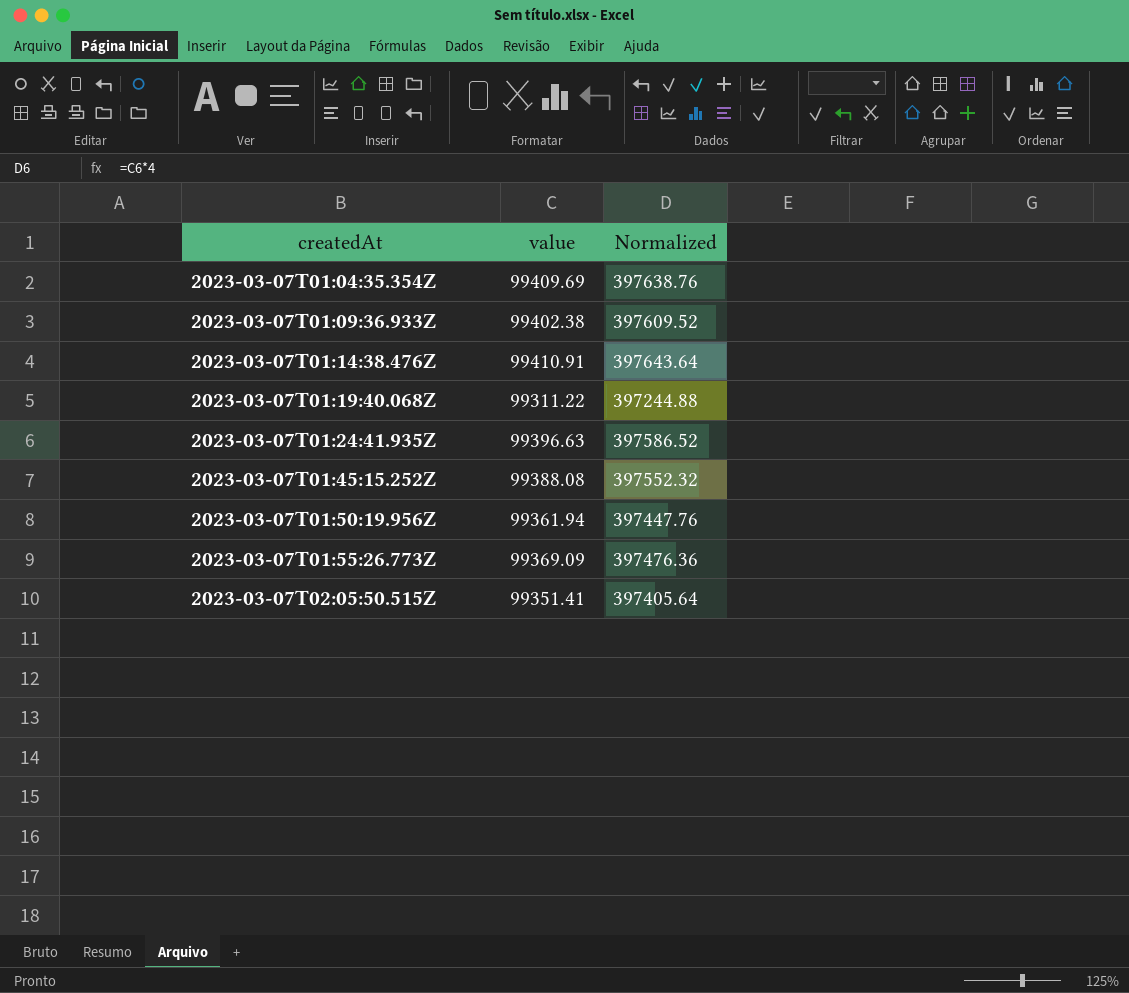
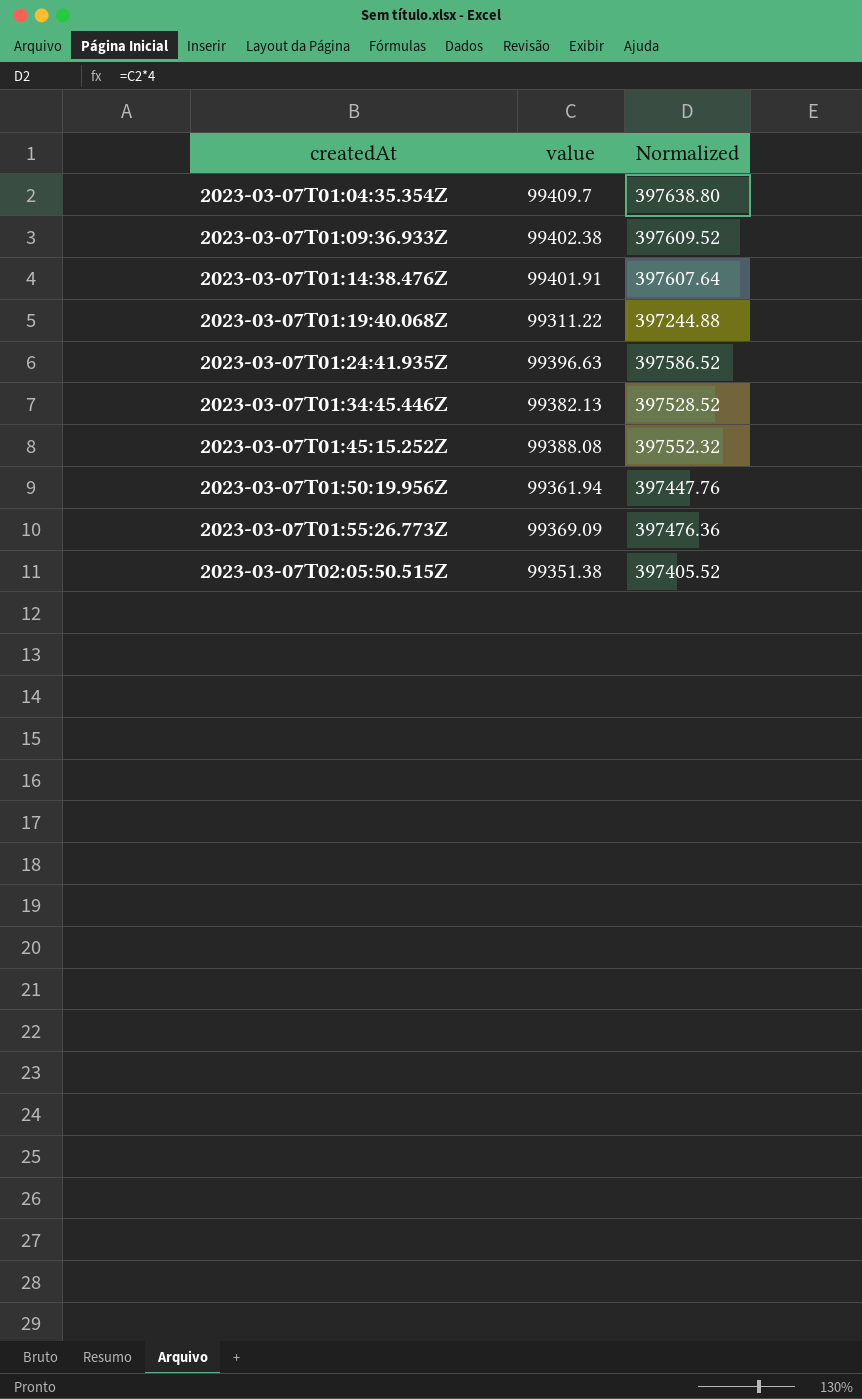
2023-03-07T01:04:35.354Z | value: 99409.69 -> 99409.7
2023-03-07T01:04:35.354Z | Normalized: 397638.76 -> 397638.80
2023-03-07T01:14:38.476Z | value: 99410.91 -> 99401.91
2023-03-07T01:14:38.476Z | Normalized: 397643.64 -> 397607.64
row 2023-03-07T01:34:45.446Z: none -> 99382.13 | 397528.52
2023-03-07T02:05:50.515Z | value: 99351.41 -> 99351.38
2023-03-07T02:05:50.515Z | Normalized: 397405.64 -> 397405.52

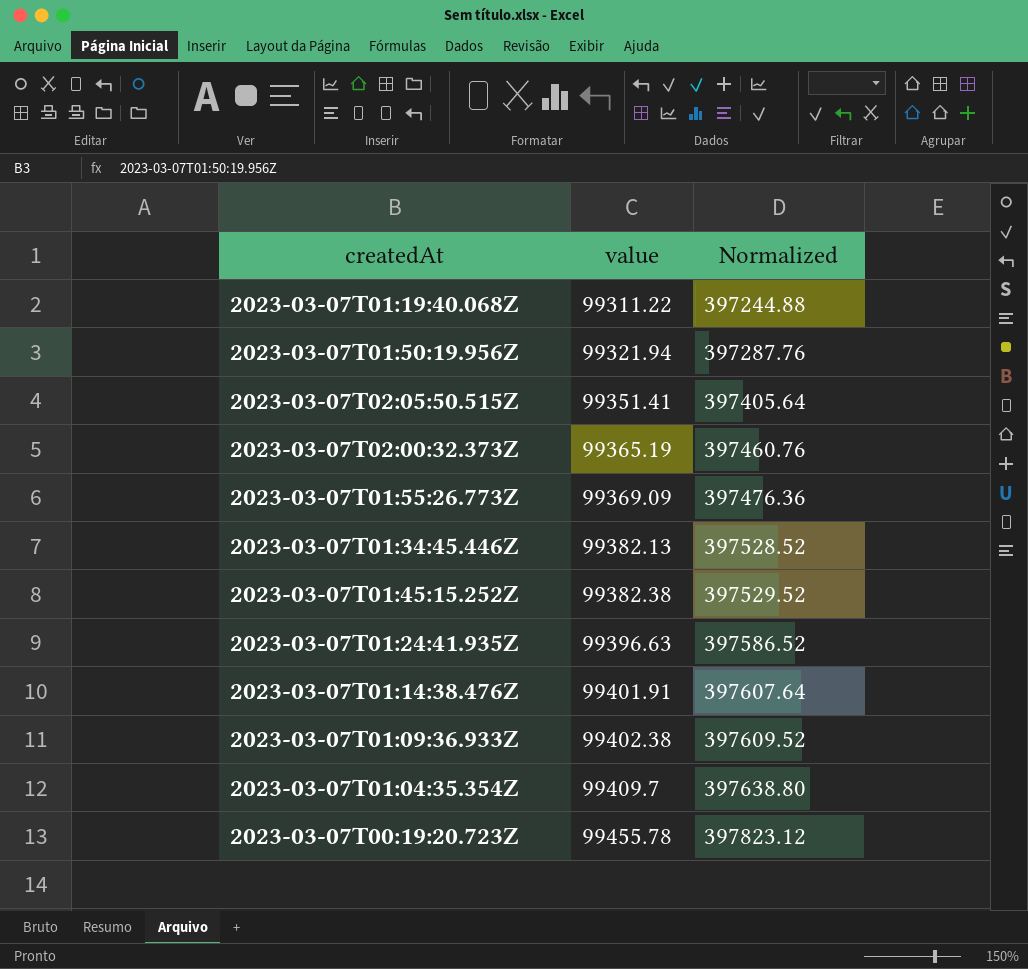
row order: createdAt ascending -> value ascending
2023-03-07T01:50:19.956Z | value: 99361.94 -> 99321.94
2023-03-07T01:50:19.956Z | Normalized: 397447.76 -> 397287.76
2023-03-07T02:05:50.515Z | value: 99351.38 -> 99351.41
2023-03-07T02:05:50.515Z | Normalized: 397405.52 -> 397405.64
row 2023-03-07T02:00:32.373Z: none -> 99365.19 | 397460.76
2023-03-07T01:45:15.252Z | value: 99388.08 -> 99382.38
2023-03-07T01:45:15.252Z | Normalized: 397552.32 -> 397529.52
row 2023-03-07T00:19:20.723Z: none -> 99455.78 | 397823.12

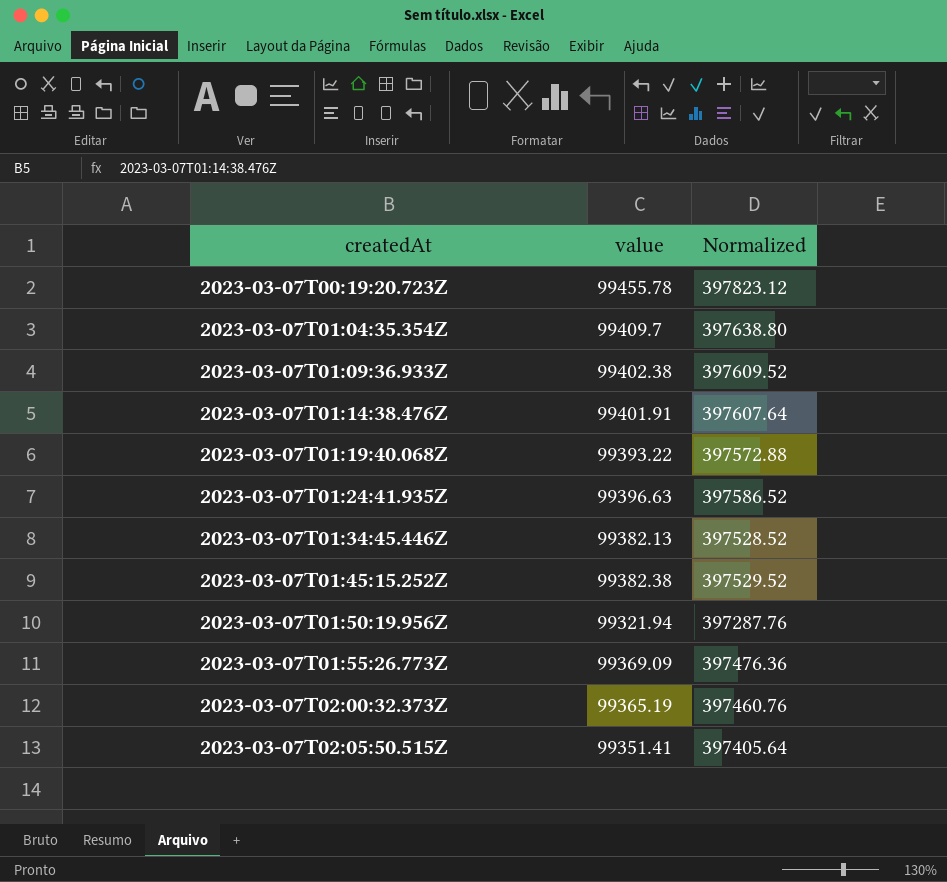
row order: value ascending -> createdAt ascending
2023-03-07T01:19:40.068Z | value: 99311.22 -> 99393.22
2023-03-07T01:19:40.068Z | Normalized: 397244.88 -> 397572.88

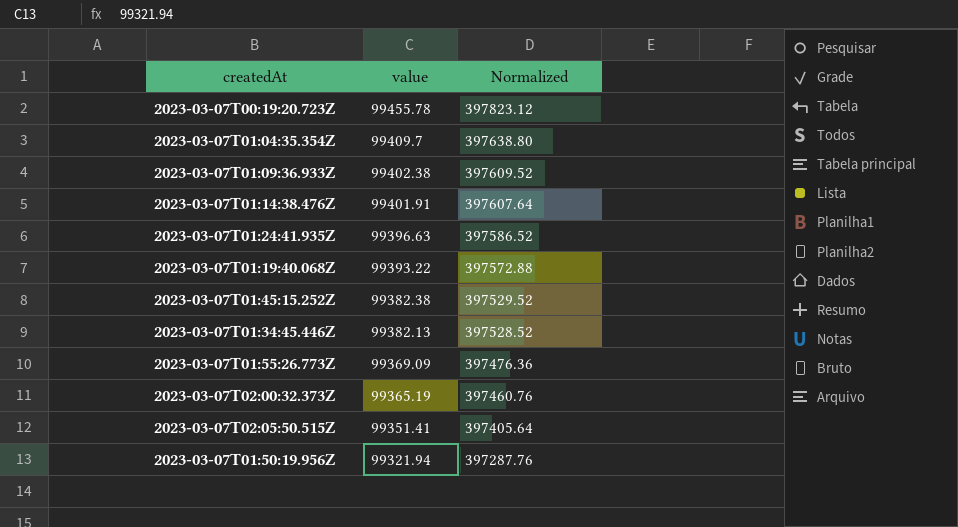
row order: createdAt ascending -> value descending

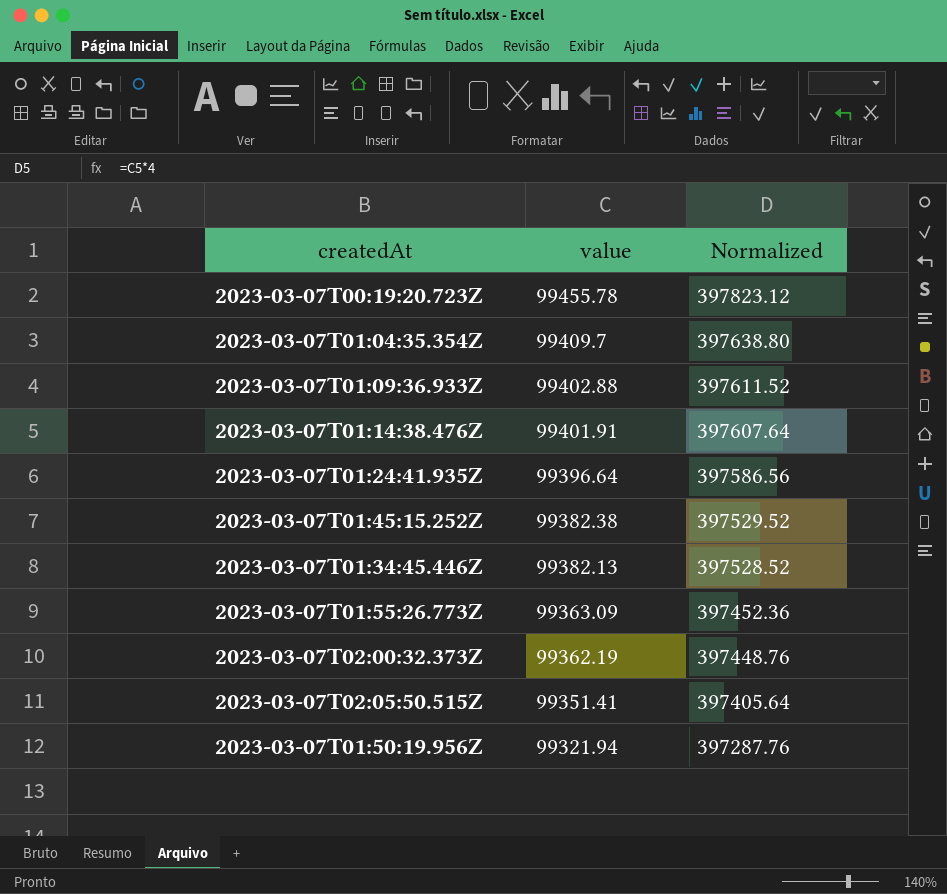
row 2023-03-07T01:19:40.068Z: 99393.22 | 397572.88 -> none
2023-03-07T01:09:36.933Z | value: 99402.38 -> 99402.88
2023-03-07T01:09:36.933Z | Normalized: 397609.52 -> 397611.52
2023-03-07T01:24:41.935Z | value: 99396.63 -> 99396.64
2023-03-07T01:24:41.935Z | Normalized: 397586.52 -> 397586.56
2023-03-07T01:55:26.773Z | value: 99369.09 -> 99363.09
2023-03-07T01:55:26.773Z | Normalized: 397476.36 -> 397452.36
2023-03-07T02:00:32.373Z | value: 99365.19 -> 99362.19
2023-03-07T02:00:32.373Z | Normalized: 397460.76 -> 397448.76

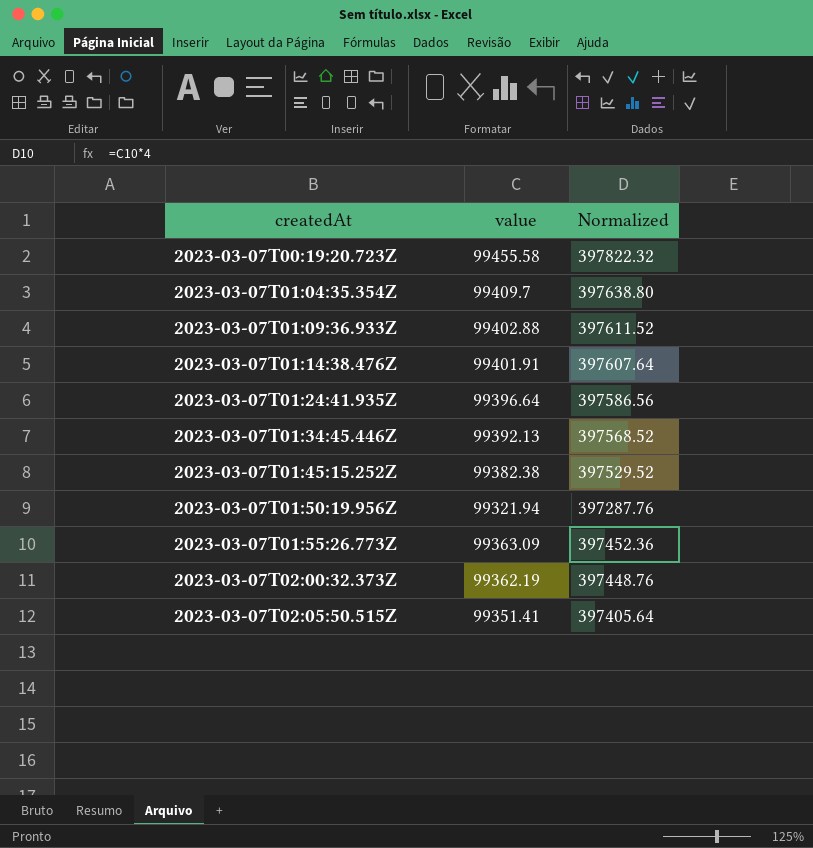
row order: value descending -> createdAt ascending
2023-03-07T00:19:20.723Z | value: 99455.78 -> 99455.58
2023-03-07T00:19:20.723Z | Normalized: 397823.12 -> 397822.32
2023-03-07T01:34:45.446Z | value: 99382.13 -> 99392.13
2023-03-07T01:34:45.446Z | Normalized: 397528.52 -> 397568.52

